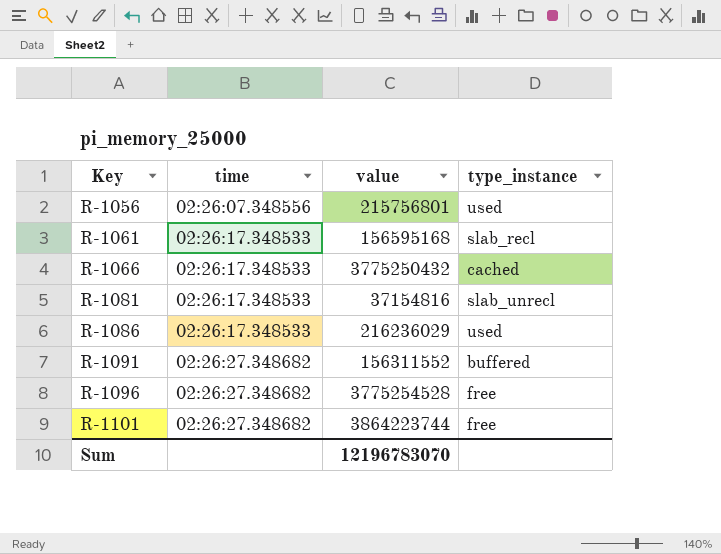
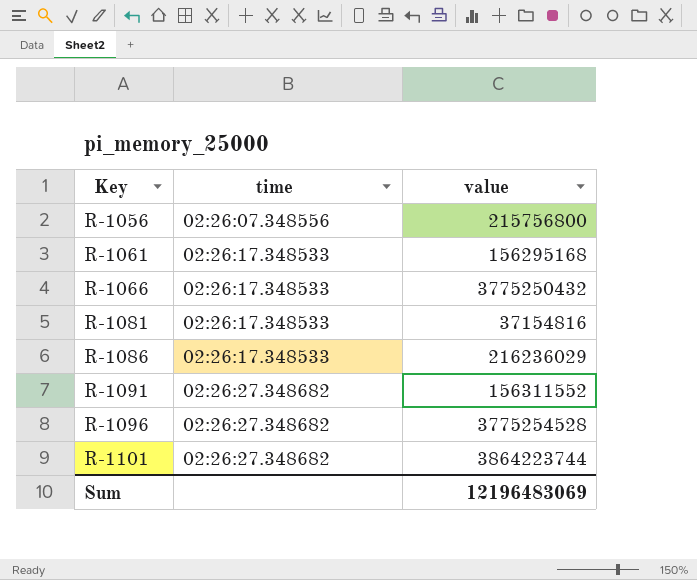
column type_instance | position: 4 -> none
R-1056 | value: 215756801 -> 215756800
R-1061 | value: 156595168 -> 156295168
Sum | value: 12196783070 -> 12196483069

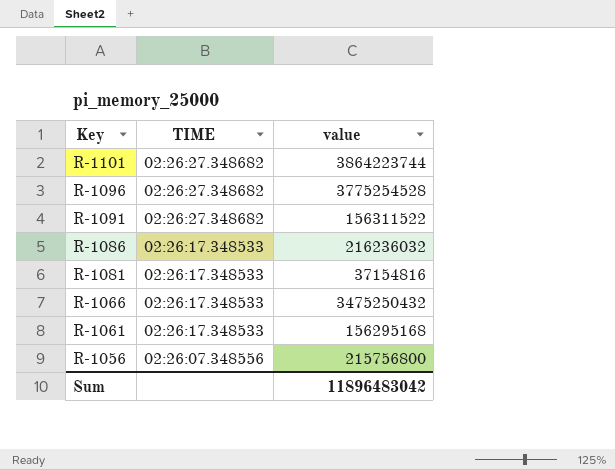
row order: Key ascending -> Key descending
column name: time -> TIME
R-1091 | value: 156311552 -> 156311522
R-1086 | value: 216236029 -> 216236032
R-1066 | value: 3775250432 -> 3475250432
Sum | value: 12196483069 -> 11896483042

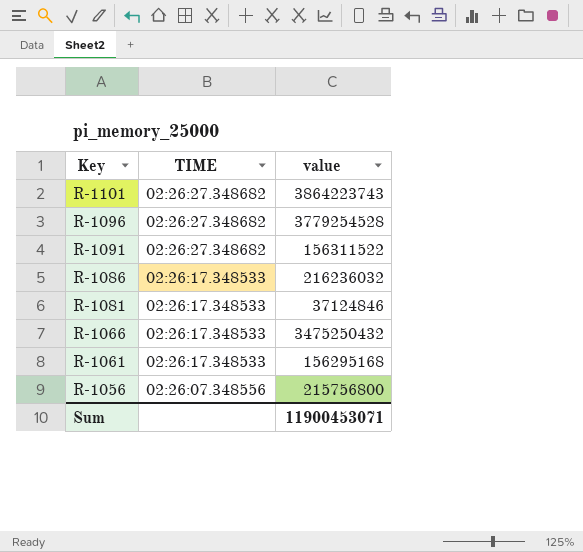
R-1101 | value: 3864223744 -> 3864223743
R-1096 | value: 3775254528 -> 3779254528
R-1081 | value: 37154816 -> 37124846
Sum | value: 11896483042 -> 11900453071

